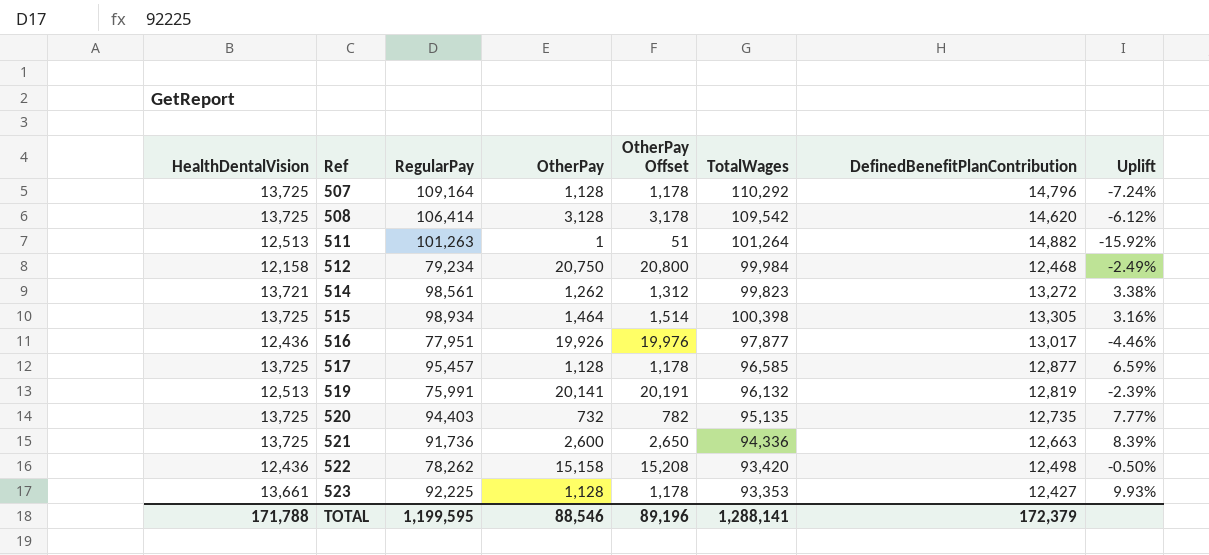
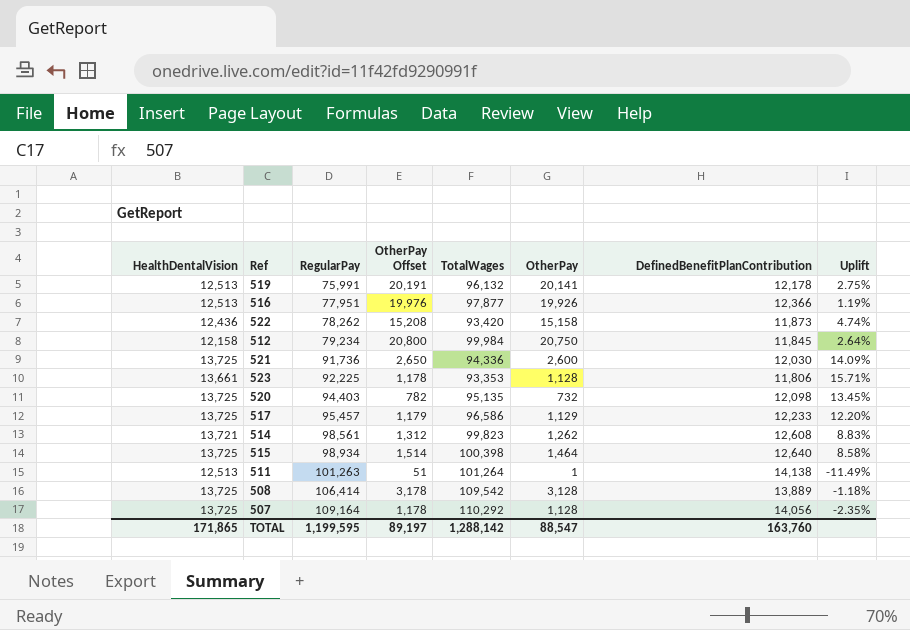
row order: Ref ascending -> RegularPay ascending
column OtherPay | position: 4 -> 6
519 | DefinedBenefitPlanContribution: 12,819 -> 12,178
519 | Uplift: -2.39% -> 2.75%
516 | HealthDentalVision: 12,436 -> 12,513
516 | DefinedBenefitPlanContribution: 13,017 -> 12,366
516 | Uplift: -4.46% -> 1.19%
522 | DefinedBenefitPlanContribution: 12,498 -> 11,873
522 | Uplift: -0.50% -> 4.74%
512 | DefinedBenefitPlanContribution: 12,468 -> 11,845
512 | Uplift: -2.49% -> 2.64%
521 | DefinedBenefitPlanContribution: 12,663 -> 12,030
521 | Uplift: 8.39% -> 14.09%
523 | DefinedBenefitPlanContribution: 12,427 -> 11,806
523 | Uplift: 9.93% -> 15.71%
520 | DefinedBenefitPlanContribution: 12,735 -> 12,098
520 | Uplift: 7.77% -> 13.45%
517 | OtherPay Offset: 1,178 -> 1,179
517 | TotalWages: 96,585 -> 96,586
517 | OtherPay: 1,128 -> 1,129
517 | DefinedBenefitPlanContribution: 12,877 -> 12,233
517 | Uplift: 6.59% -> 12.20%
514 | DefinedBenefitPlanContribution: 13,272 -> 12,608
514 | Uplift: 3.38% -> 8.83%
515 | DefinedBenefitPlanContribution: 13,305 -> 12,640
515 | Uplift: 3.16% -> 8.58%
511 | DefinedBenefitPlanContribution: 14,882 -> 14,138
511 | Uplift: -15.92% -> -11.49%
508 | DefinedBenefitPlanContribution: 14,620 -> 13,889
508 | Uplift: -6.12% -> -1.18%
507 | DefinedBenefitPlanContribution: 14,796 -> 14,056
507 | Uplift: -7.24% -> -2.35%
TOTAL | HealthDentalVision: 171,788 -> 171,865
TOTAL | OtherPay Offset: 89,196 -> 89,197
TOTAL | TotalWages: 1,288,141 -> 1,288,142
TOTAL | OtherPay: 88,546 -> 88,547
TOTAL | DefinedBenefitPlanContribution: 172,379 -> 163,760

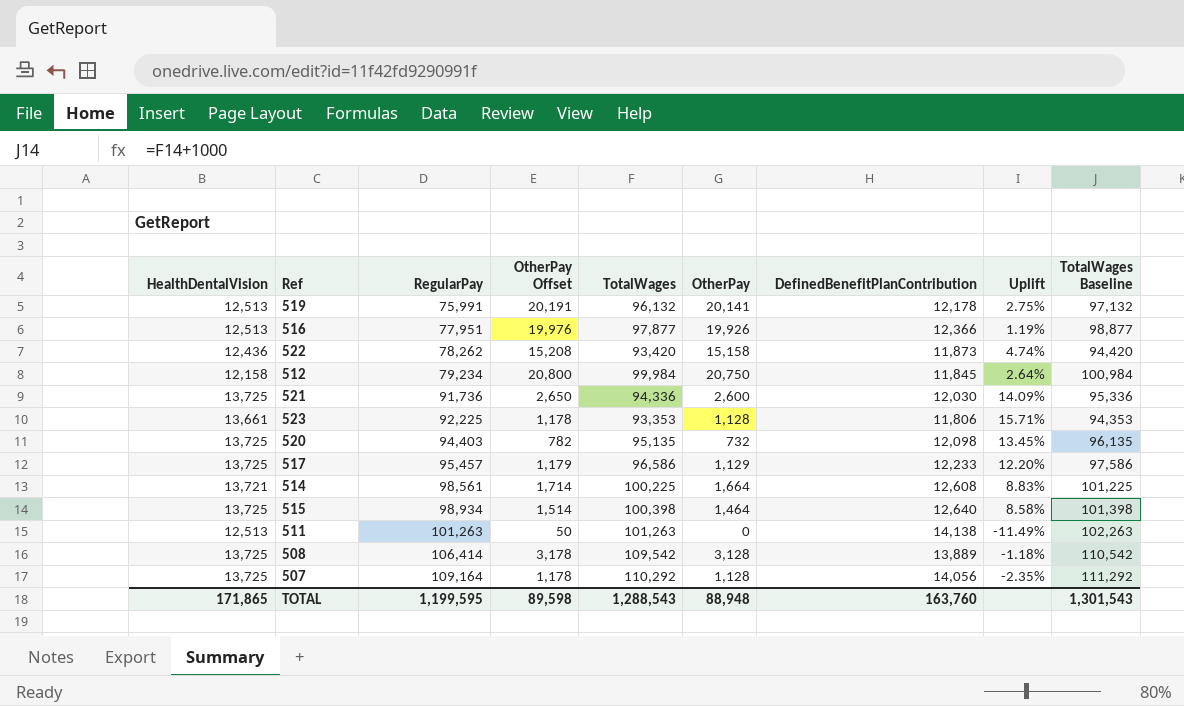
column TotalWages Baseline | formula: none -> [TotalWages] + 1000
514 | OtherPay Offset: 1,312 -> 1,714
514 | TotalWages: 99,823 -> 100,225
514 | OtherPay: 1,262 -> 1,664
511 | OtherPay Offset: 51 -> 50
511 | TotalWages: 101,264 -> 101,263
511 | OtherPay: 1 -> 0
TOTAL | OtherPay Offset: 89,197 -> 89,598
TOTAL | TotalWages: 1,288,142 -> 1,288,543
TOTAL | OtherPay: 88,547 -> 88,948

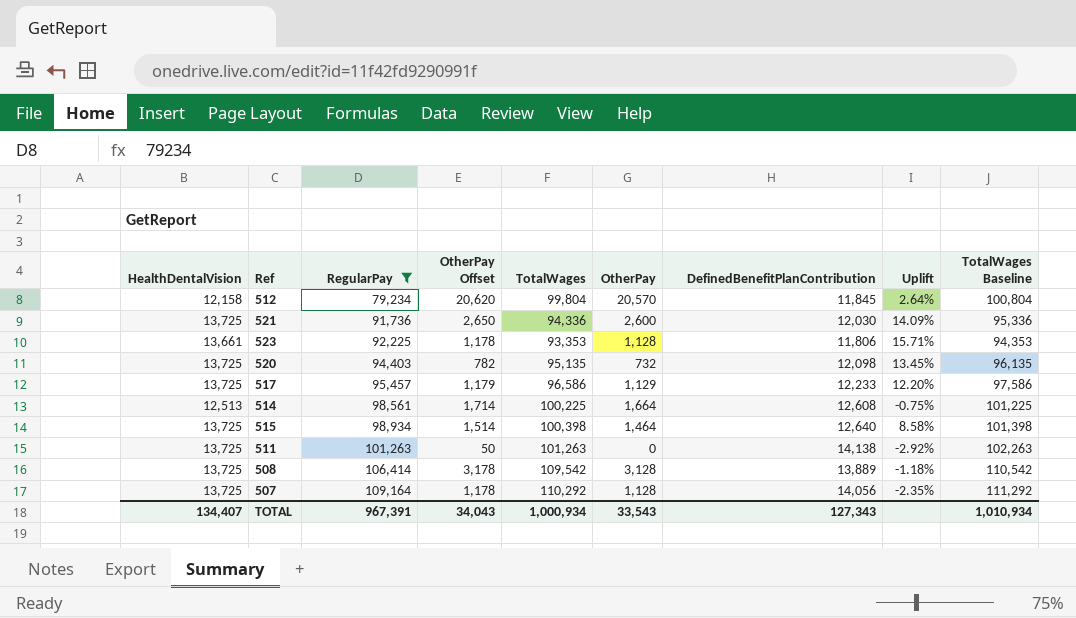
filter: none -> RegularPay >= 79,234
512 | OtherPay Offset: 20,800 -> 20,620
512 | TotalWages: 99,984 -> 99,804
512 | OtherPay: 20,750 -> 20,570
512 | TotalWages Baseline: 100,984 -> 100,804
514 | HealthDentalVision: 13,721 -> 12,513
514 | Uplift: 8.83% -> -0.75%
511 | HealthDentalVision: 12,513 -> 13,725
511 | Uplift: -11.49% -> -2.92%
TOTAL | HealthDentalVision: 171,865 -> 134,407
TOTAL | RegularPay: 1,199,595 -> 967,391
TOTAL | OtherPay Offset: 89,598 -> 34,043
TOTAL | TotalWages: 1,288,543 -> 1,000,934
TOTAL | OtherPay: 88,948 -> 33,543
TOTAL | DefinedBenefitPlanContribution: 163,760 -> 127,343
TOTAL | TotalWages Baseline: 1,301,543 -> 1,010,934

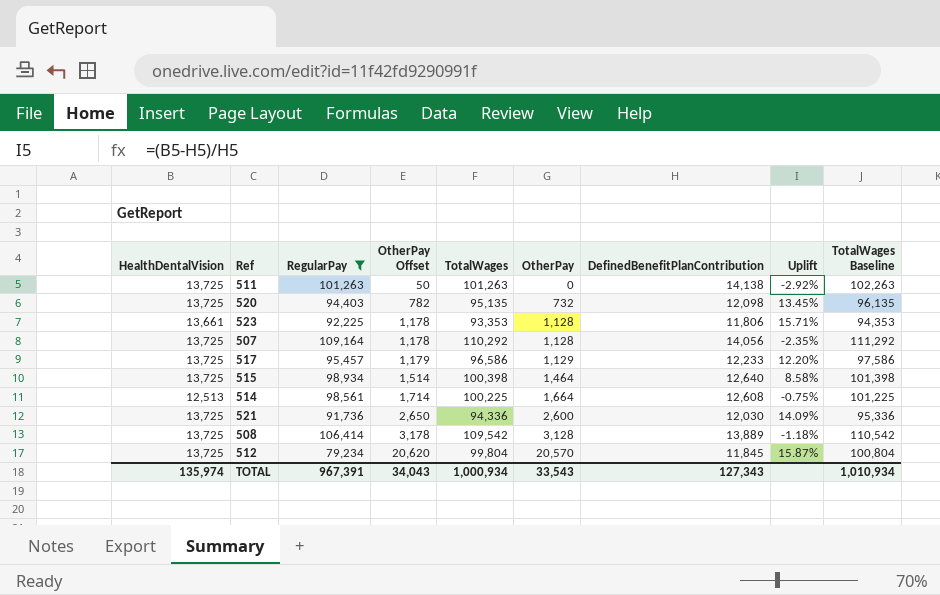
row order: RegularPay ascending -> OtherPay Offset ascending
512 | HealthDentalVision: 12,158 -> 13,725
512 | Uplift: 2.64% -> 15.87%
TOTAL | HealthDentalVision: 134,407 -> 135,974

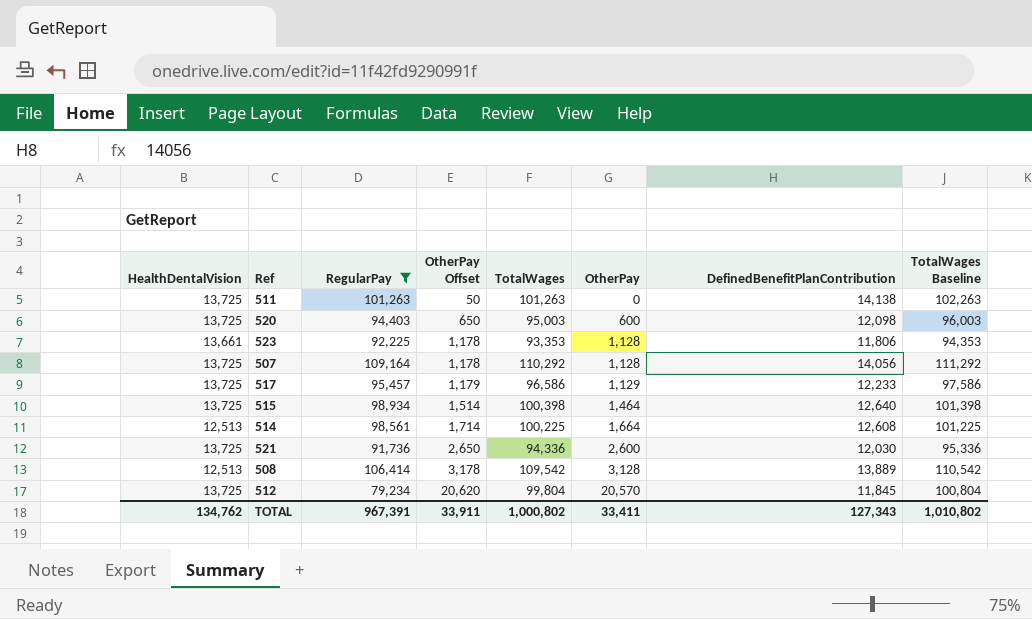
column Uplift | formula: ([HealthDentalVision] - [DefinedBenefitPlanContribution]) / [DefinedBenefitPlanContribution] -> none
520 | OtherPay Offset: 782 -> 650
520 | TotalWages: 95,135 -> 95,003
520 | OtherPay: 732 -> 600
520 | TotalWages Baseline: 96,135 -> 96,003
508 | HealthDentalVision: 13,725 -> 12,513
TOTAL | HealthDentalVision: 135,974 -> 134,762
TOTAL | OtherPay Offset: 34,043 -> 33,911
TOTAL | TotalWages: 1,000,934 -> 1,000,802
TOTAL | OtherPay: 33,543 -> 33,411
TOTAL | TotalWages Baseline: 1,010,934 -> 1,010,802

